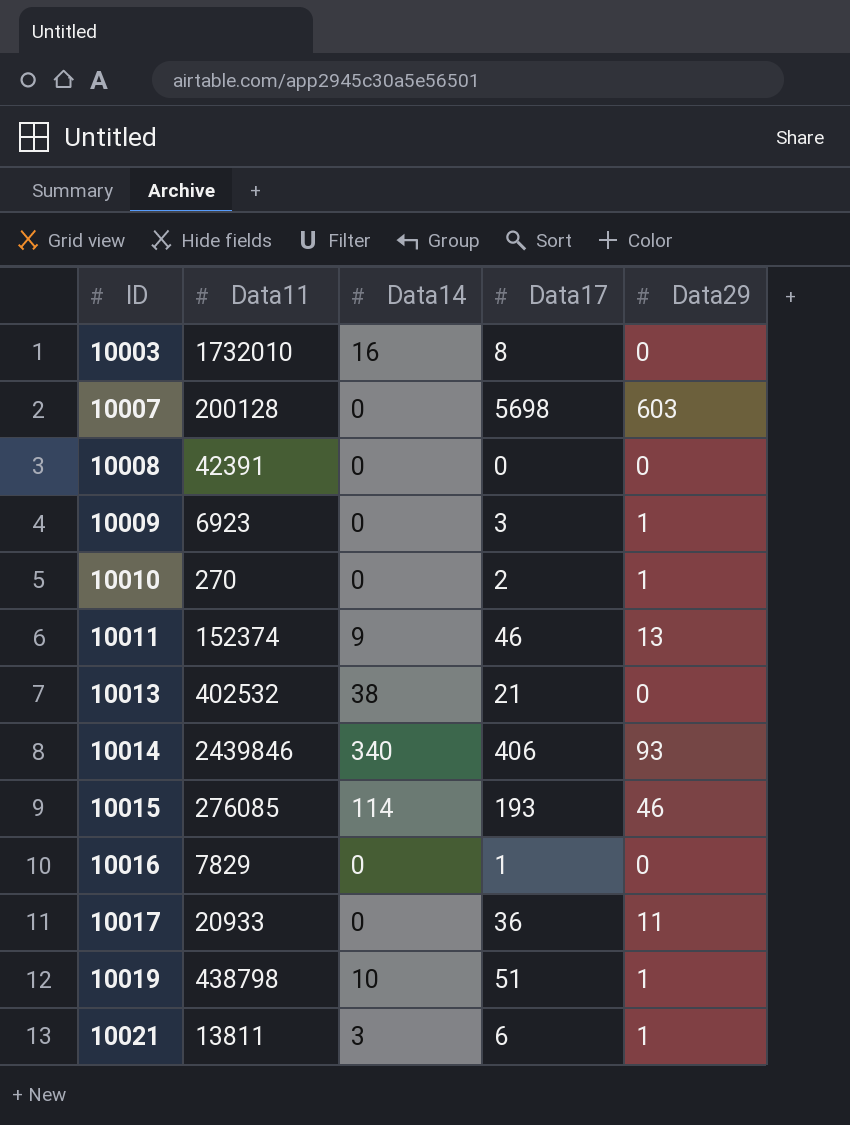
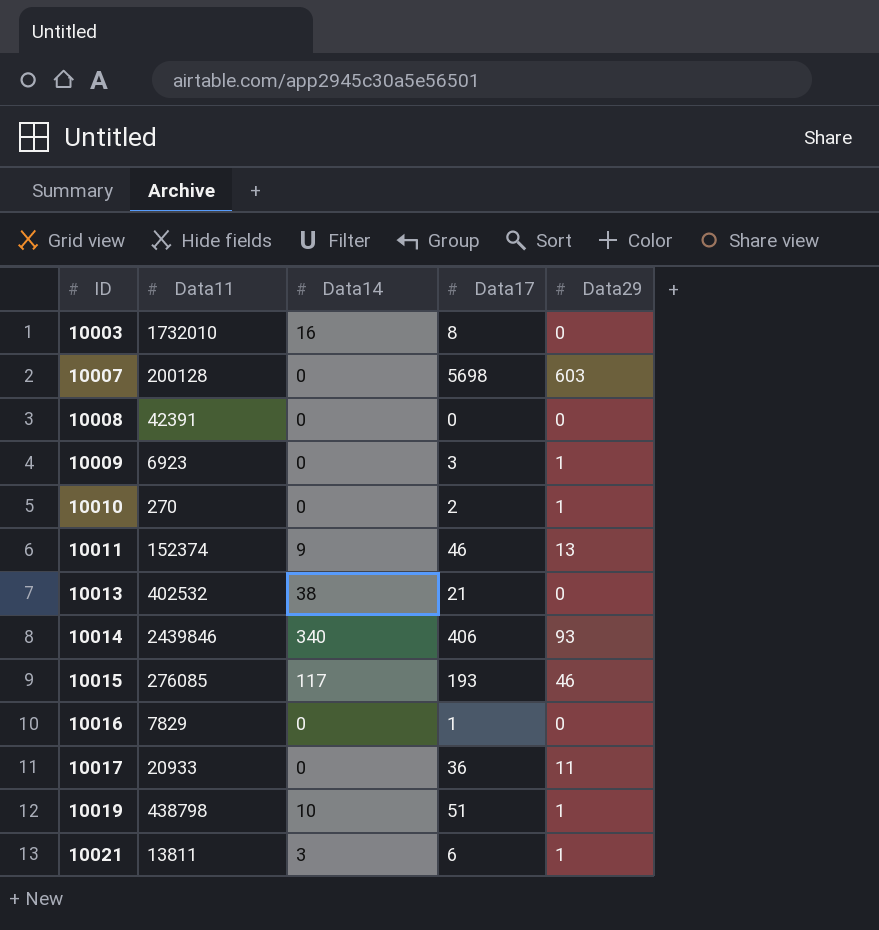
10015 | Data14: 114 -> 117

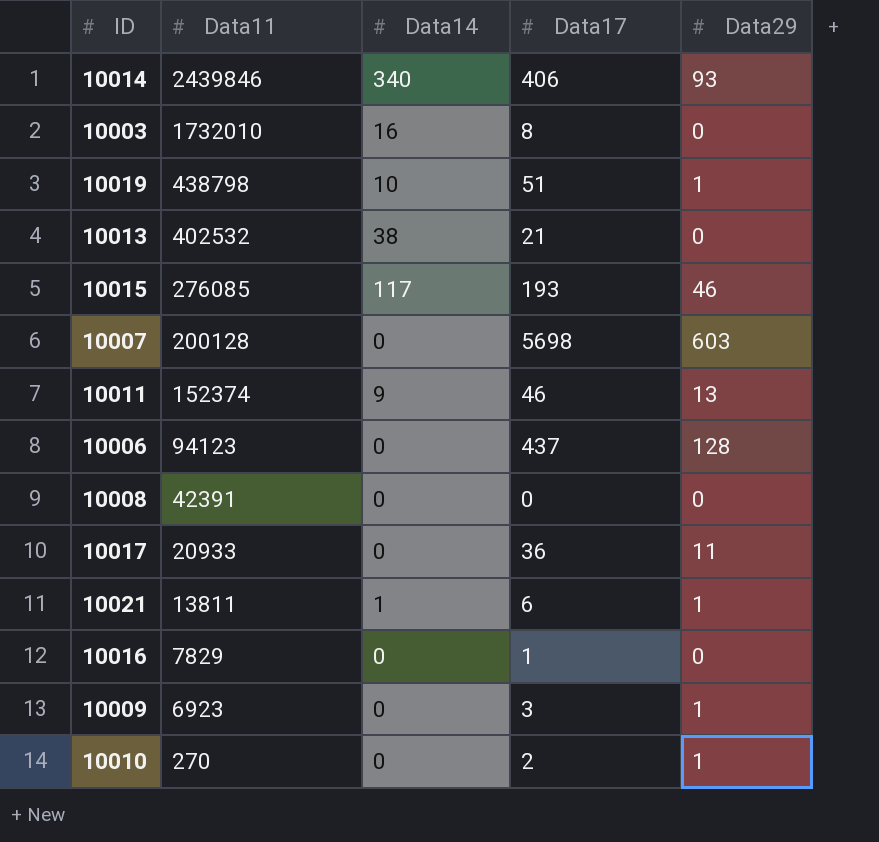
row order: ID ascending -> Data11 descending
row 10006: none -> 94123 | 0 | 437 | 128
10021 | Data14: 3 -> 1

